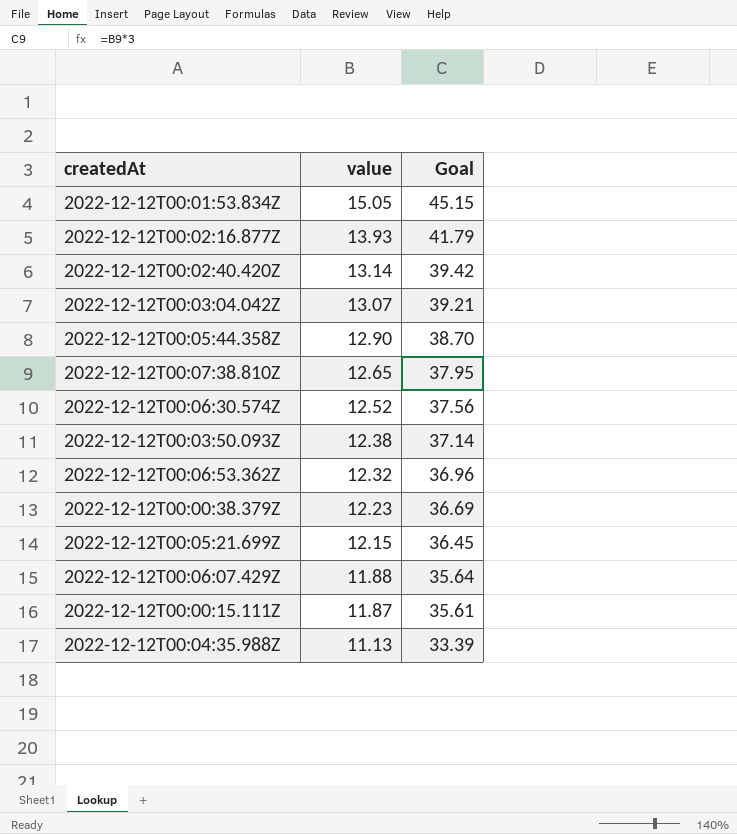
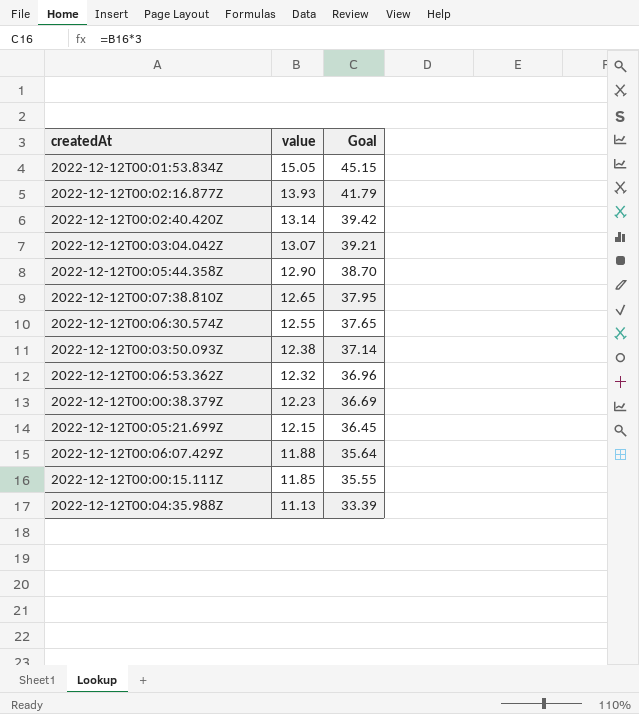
2022-12-12T00:06:30.574Z | value: 12.52 -> 12.55
2022-12-12T00:06:30.574Z | Goal: 37.56 -> 37.65
2022-12-12T00:00:15.111Z | value: 11.87 -> 11.85
2022-12-12T00:00:15.111Z | Goal: 35.61 -> 35.55

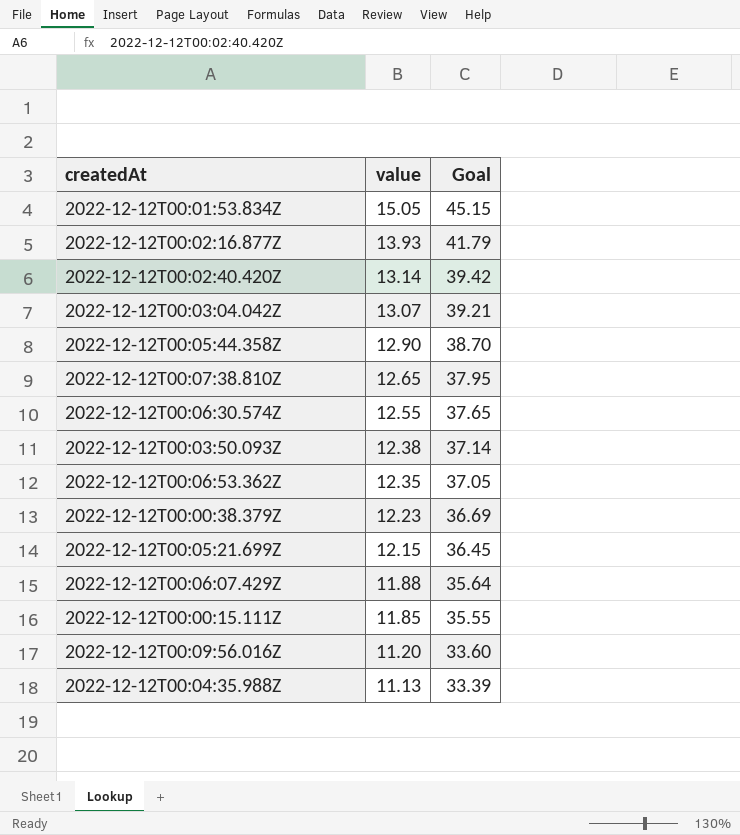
2022-12-12T00:06:53.362Z | value: 12.32 -> 12.35
2022-12-12T00:06:53.362Z | Goal: 36.96 -> 37.05
row 2022-12-12T00:09:56.016Z: none -> 11.20 | 33.60

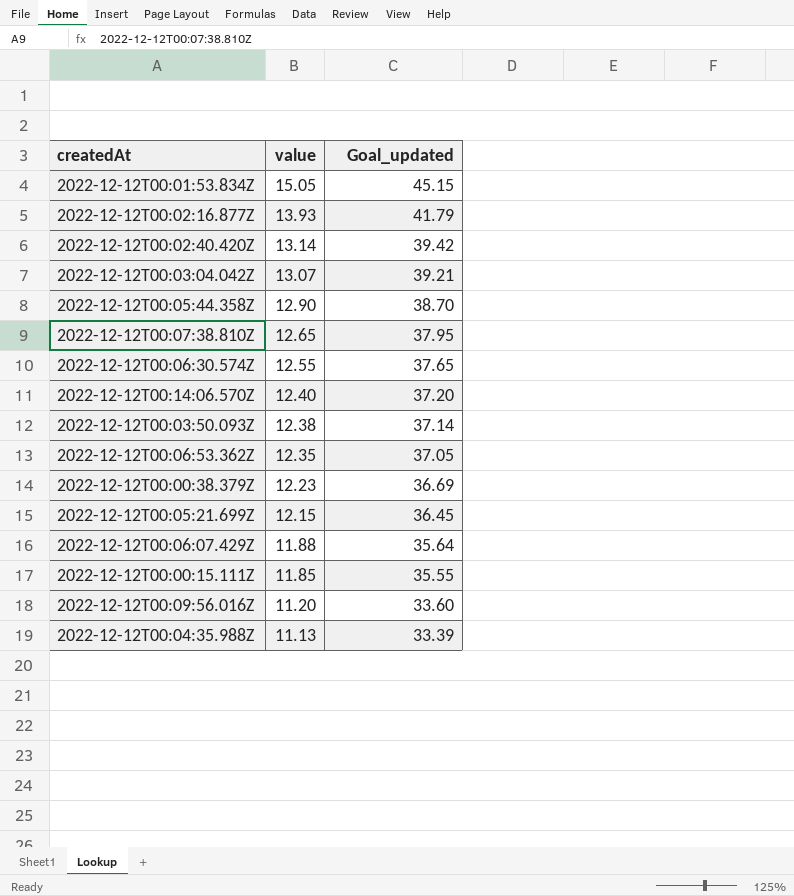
column name: Goal -> Goal_updated
row 2022-12-12T00:14:06.570Z: none -> 12.40 | 37.20

